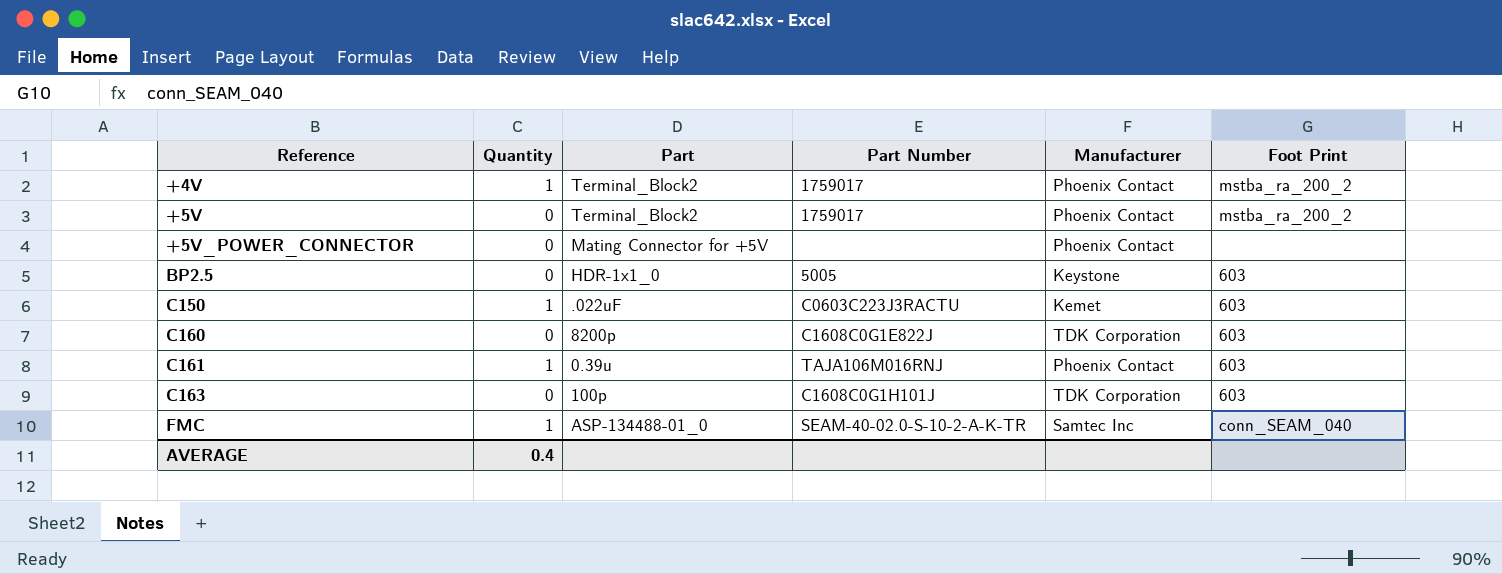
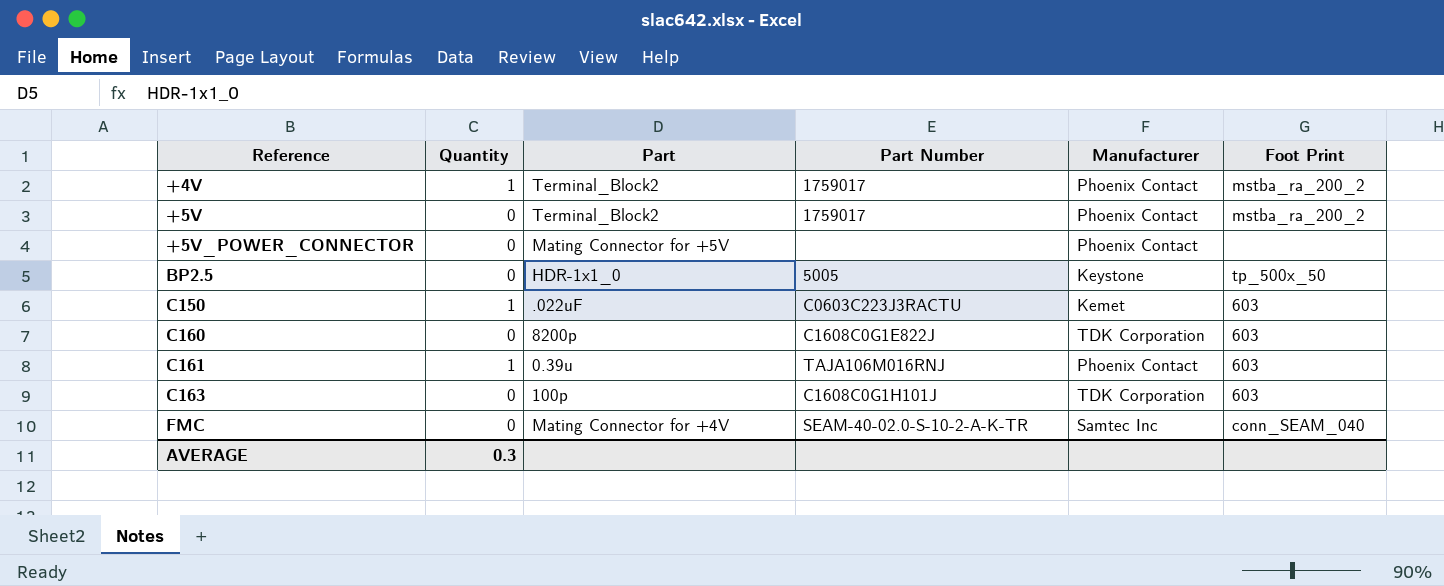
BP2.5 | Foot Print: 603 -> tp_500x_50
FMC | Quantity: 1 -> 0
FMC | Part: ASP-134488-01_0 -> Mating Connector for +4V
AVERAGE | Quantity: 0.4 -> 0.3

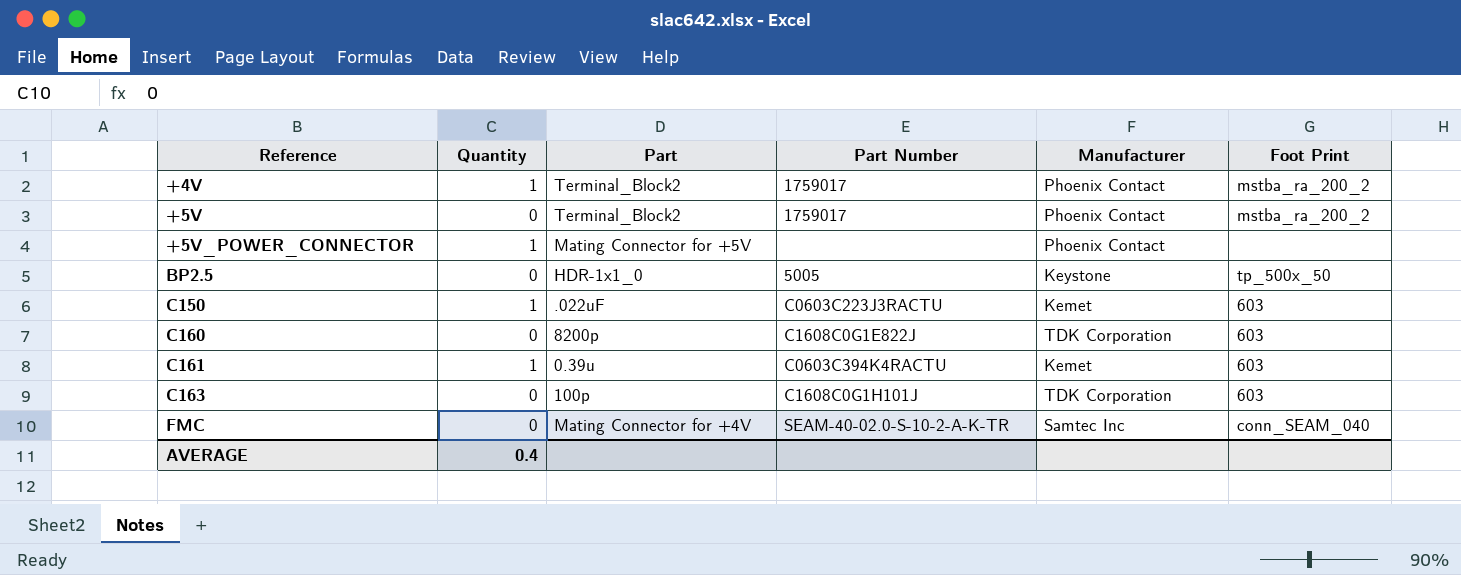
+5V_POWER_CONNECTOR | Quantity: 0 -> 1
C161 | Part Number: TAJA106M016RNJ -> C0603C394K4RACTU
C161 | Manufacturer: Phoenix Contact -> Kemet
AVERAGE | Quantity: 0.3 -> 0.4

